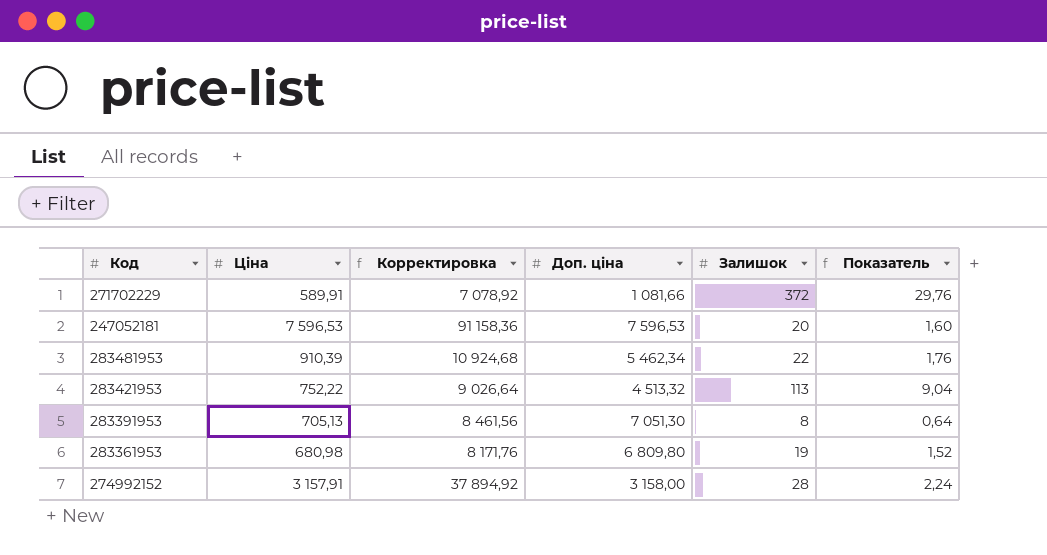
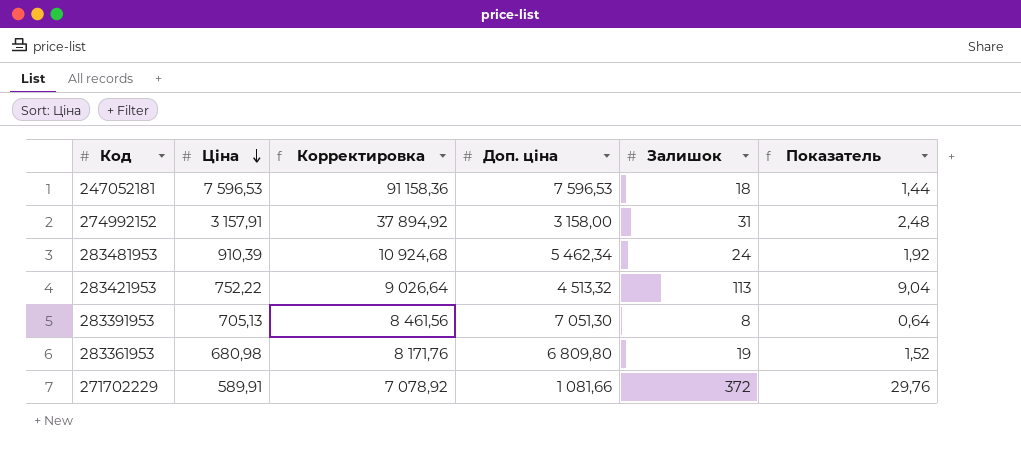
row order: none -> Ціна descending
247052181 | Залишок: 20 -> 18
247052181 | Показатель: 1,60 -> 1,44
274992152 | Залишок: 28 -> 31
274992152 | Показатель: 2,24 -> 2,48
283481953 | Залишок: 22 -> 24
283481953 | Показатель: 1,76 -> 1,92

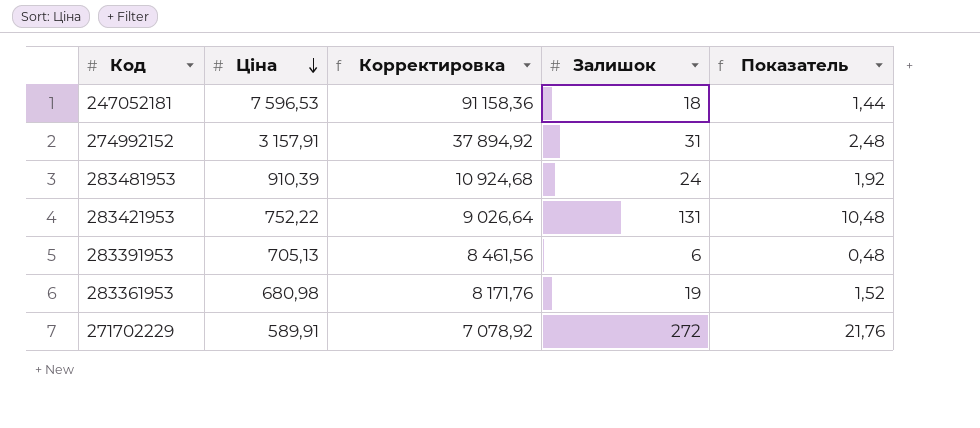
column Доп. ціна | position: 4 -> none
283421953 | Залишок: 113 -> 131
283421953 | Показатель: 9,04 -> 10,48
283391953 | Залишок: 8 -> 6
283391953 | Показатель: 0,64 -> 0,48
271702229 | Залишок: 372 -> 272
271702229 | Показатель: 29,76 -> 21,76

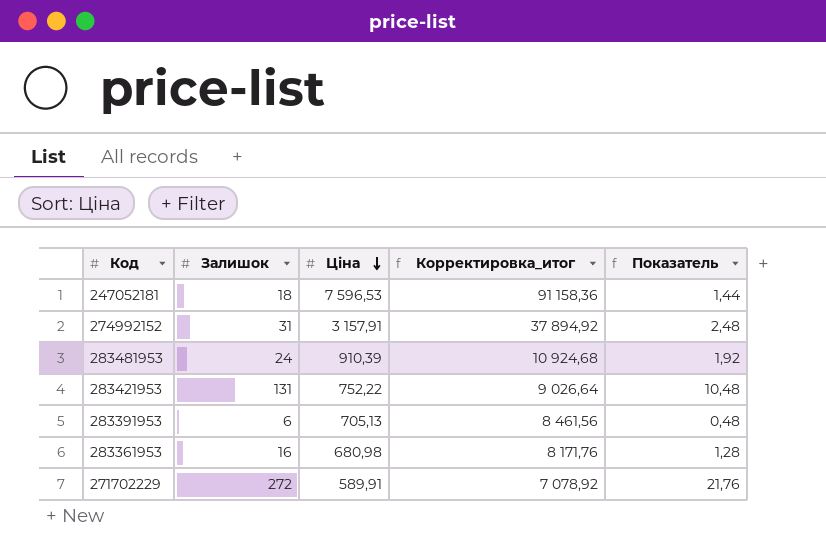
column Залишок | position: 4 -> 2
column name: Корректировка -> Корректировка_итог
283361953 | Залишок: 19 -> 16
283361953 | Показатель: 1,52 -> 1,28

